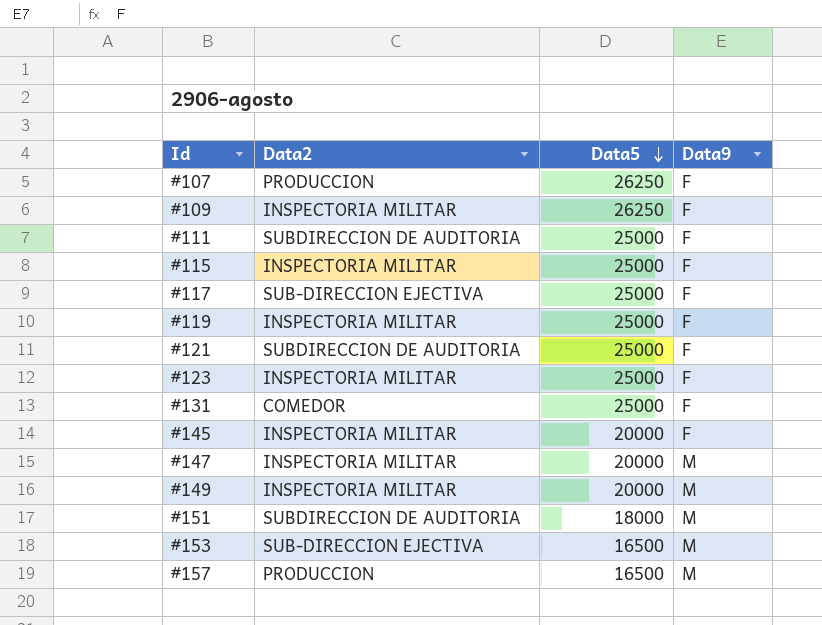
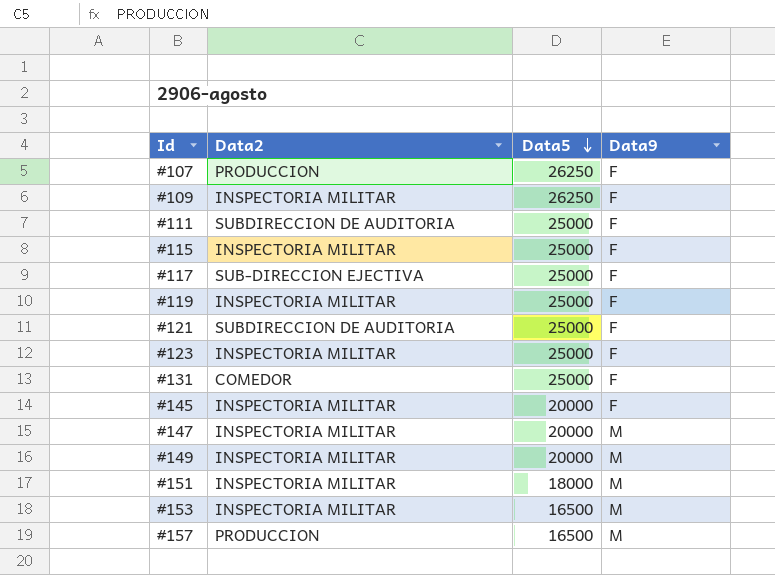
#151 | Data2: SUBDIRECCION DE AUDITORIA -> INSPECTORIA MILITAR
#153 | Data2: SUB-DIRECCION EJECTIVA -> INSPECTORIA MILITAR

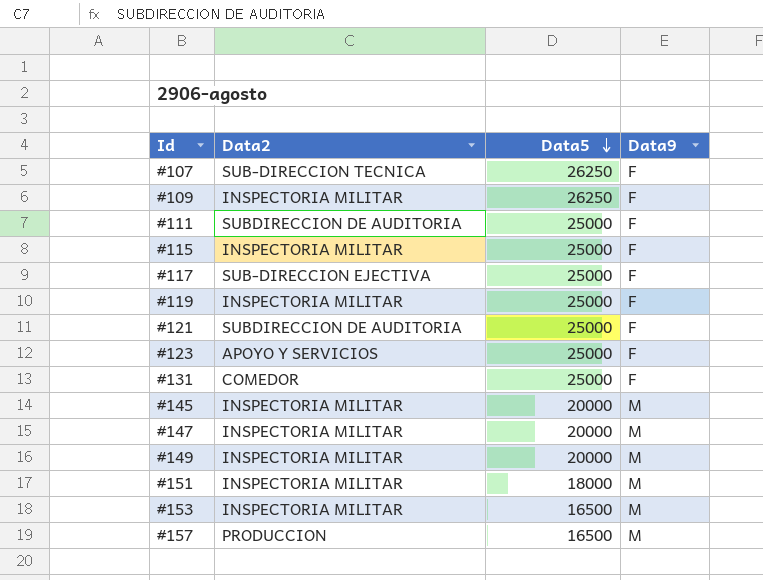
#107 | Data2: PRODUCCION -> SUB-DIRECCION TECNICA
#123 | Data2: INSPECTORIA MILITAR -> APOYO Y SERVICIOS
#145 | Data9: F -> M

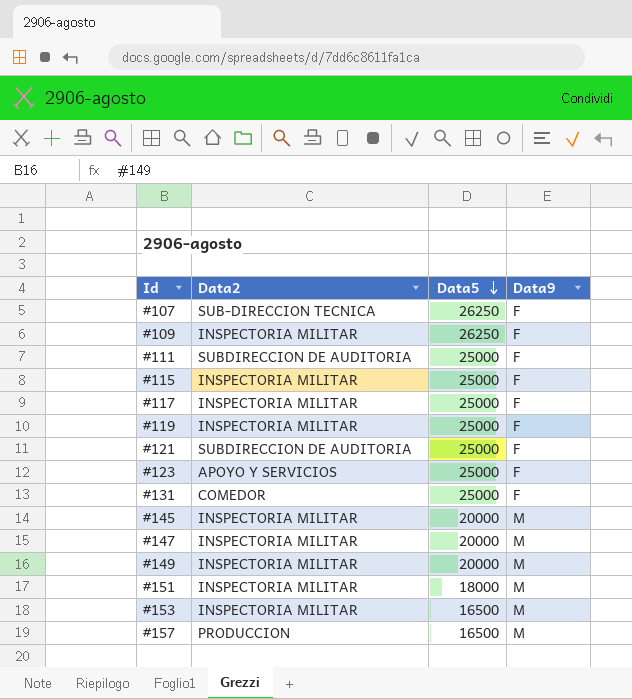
#117 | Data2: SUB-DIRECCION EJECTIVA -> INSPECTORIA MILITAR

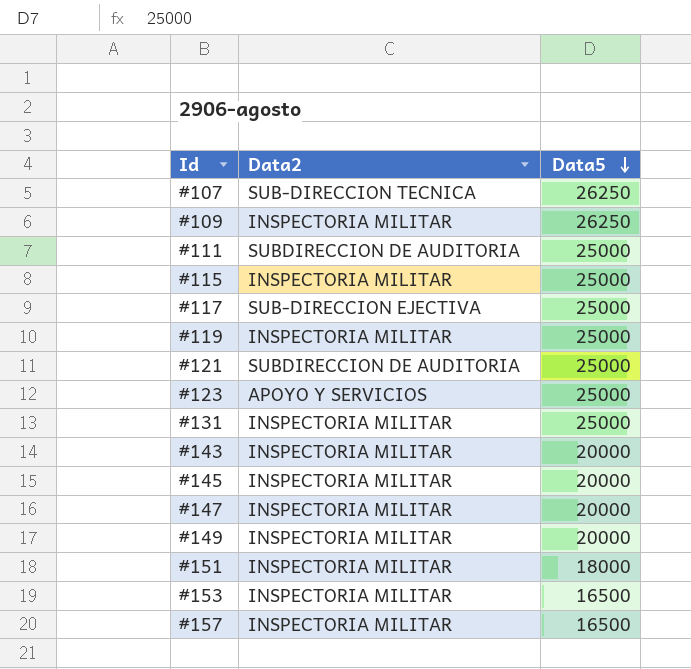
column Data9 | position: 4 -> none
#117 | Data2: INSPECTORIA MILITAR -> SUB-DIRECCION EJECTIVA
#131 | Data2: COMEDOR -> INSPECTORIA MILITAR
row #143: none -> INSPECTORIA MILITAR | 20000
#157 | Data2: PRODUCCION -> INSPECTORIA MILITAR

